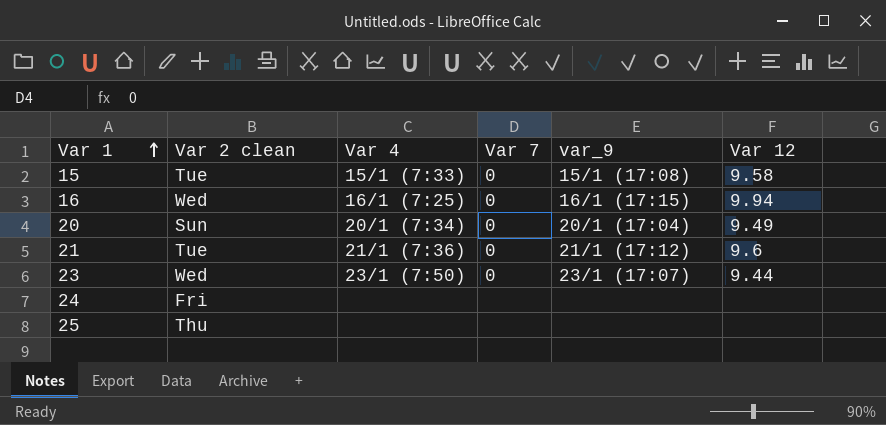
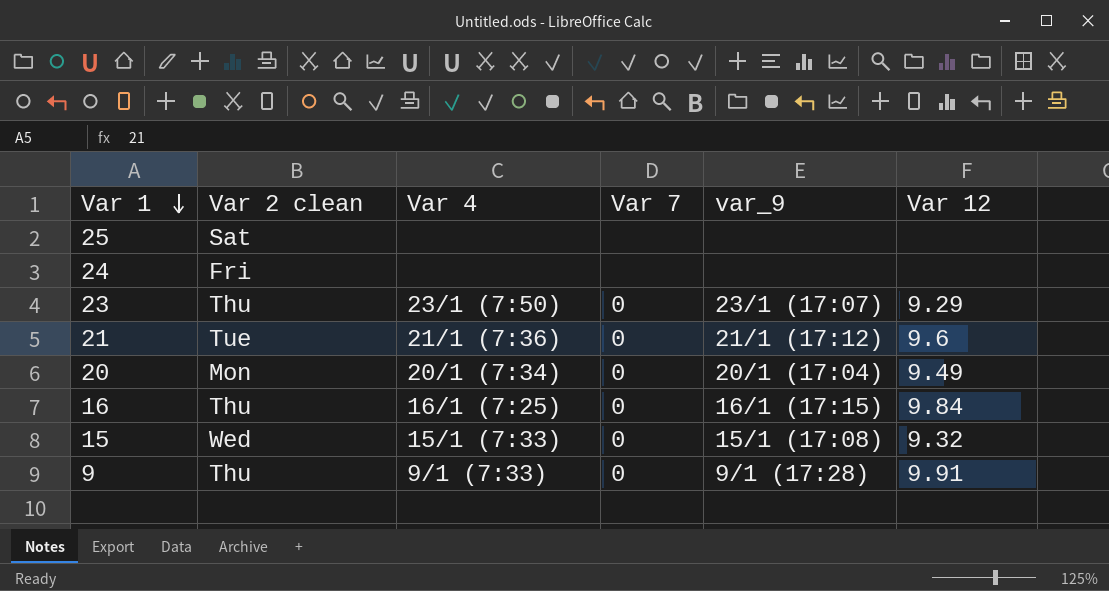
row order: Var 1 ascending -> Var 1 descending
25 | Var 2 clean: Thu -> Sat
23 | Var 2 clean: Wed -> Thu
23 | Var 12: 9.44 -> 9.29
20 | Var 2 clean: Sun -> Mon
16 | Var 2 clean: Wed -> Thu
16 | Var 12: 9.94 -> 9.84
15 | Var 2 clean: Tue -> Wed
15 | Var 12: 9.58 -> 9.32
row 9: none -> Thu | 9/1 (7:33) | 0 | 9/1 (17:28) | 9.91

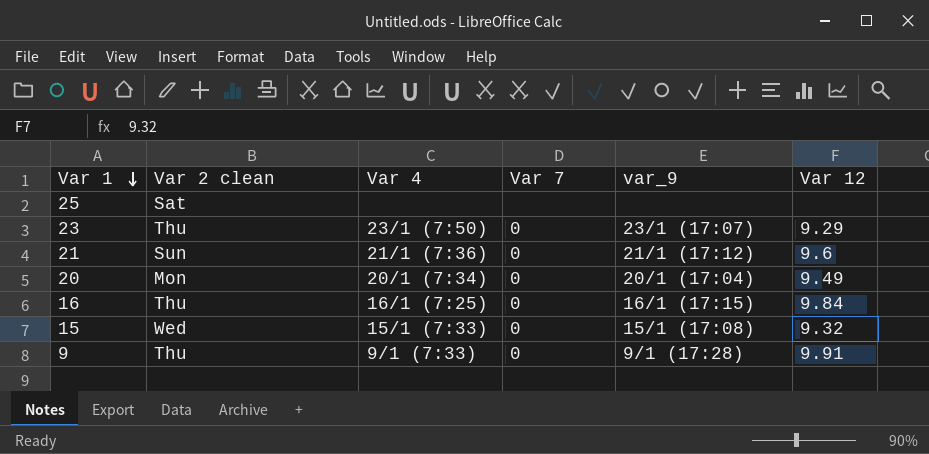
row 24: Fri | none | none | none | none -> none
21 | Var 2 clean: Tue -> Sun

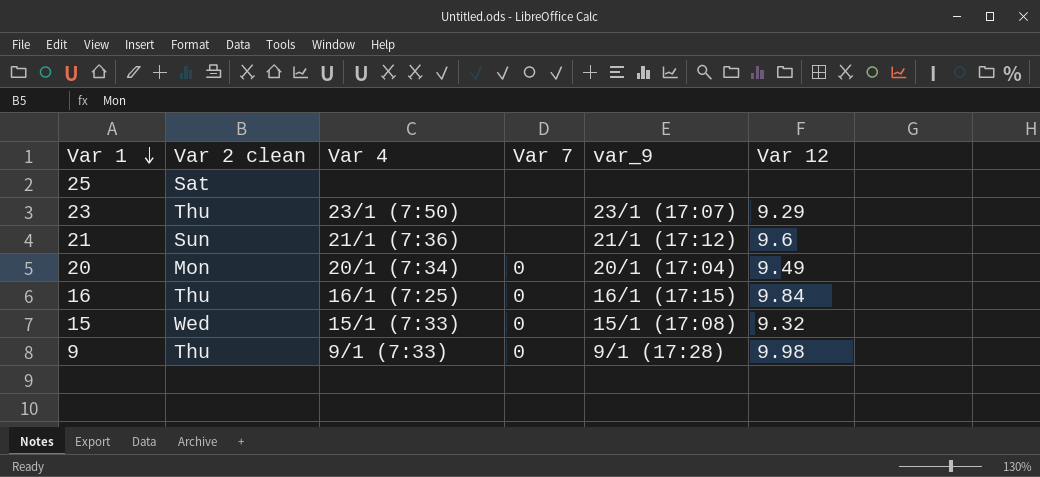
23 | Var 7: 0 -> none
21 | Var 7: 0 -> none
9 | Var 12: 9.91 -> 9.98

